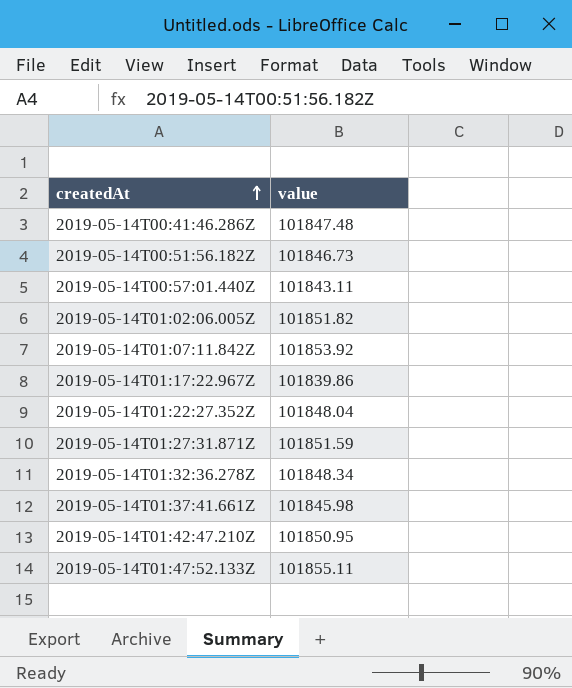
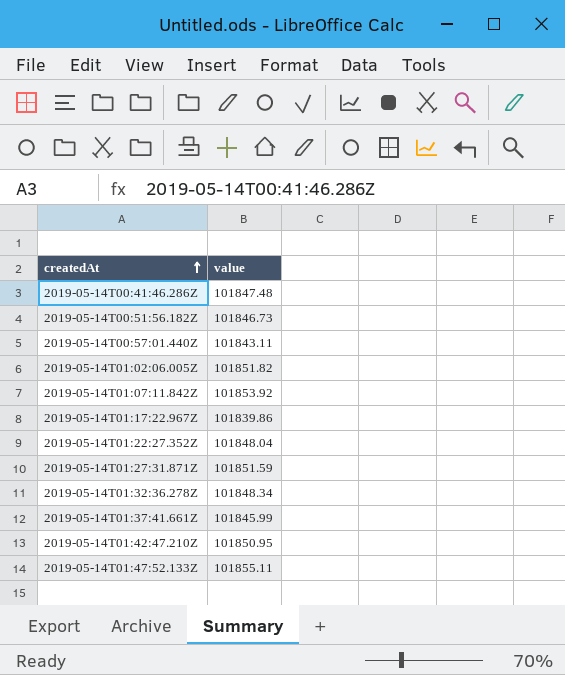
2019-05-14T01:37:41.661Z | value: 101845.98 -> 101845.99

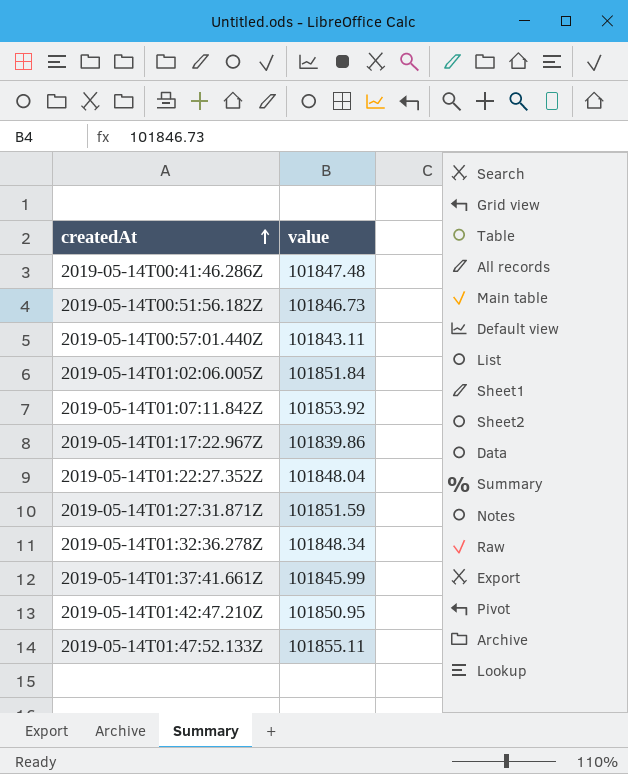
2019-05-14T01:02:06.005Z | value: 101851.82 -> 101851.84

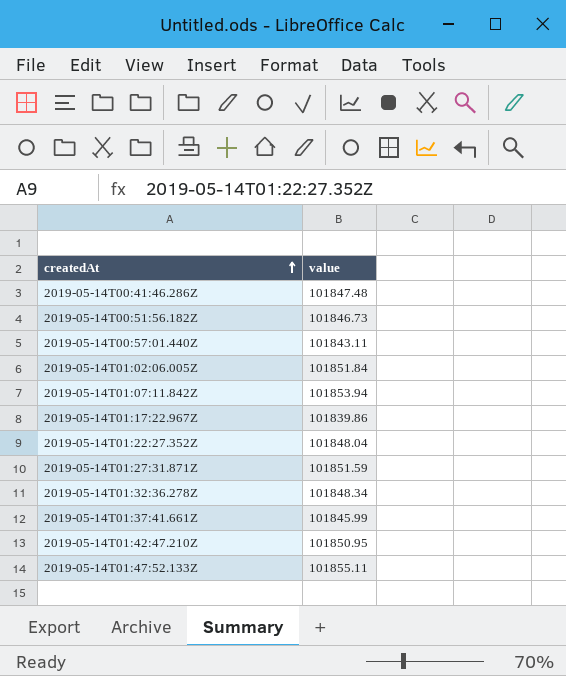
2019-05-14T01:07:11.842Z | value: 101853.92 -> 101853.94

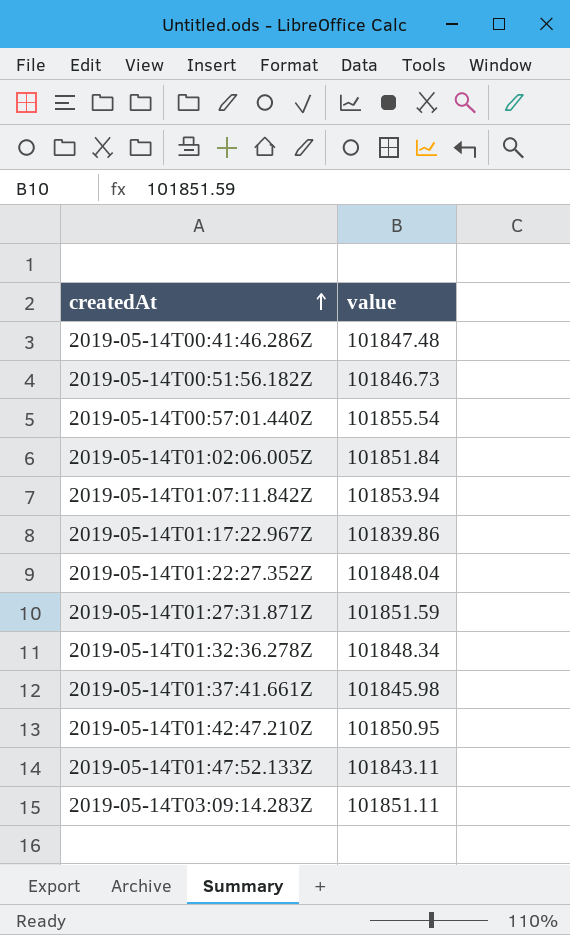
2019-05-14T00:57:01.440Z | value: 101843.11 -> 101855.54
2019-05-14T01:37:41.661Z | value: 101845.99 -> 101845.98
2019-05-14T01:47:52.133Z | value: 101855.11 -> 101843.11
row 2019-05-14T03:09:14.283Z: none -> 101851.11

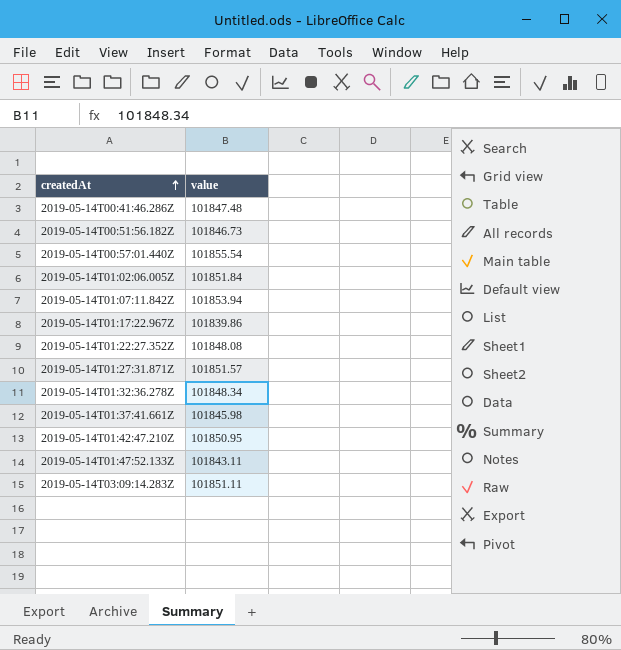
2019-05-14T01:22:27.352Z | value: 101848.04 -> 101848.08
2019-05-14T01:27:31.871Z | value: 101851.59 -> 101851.57

